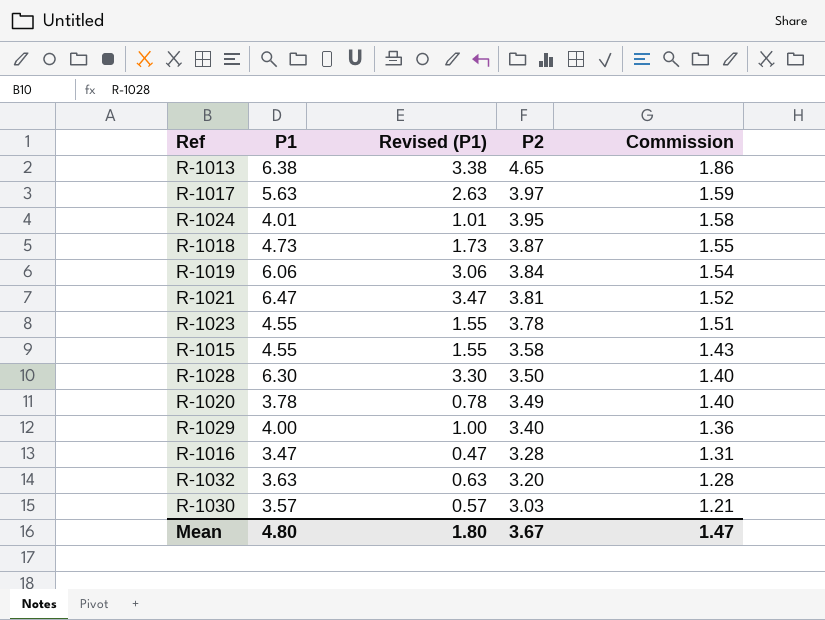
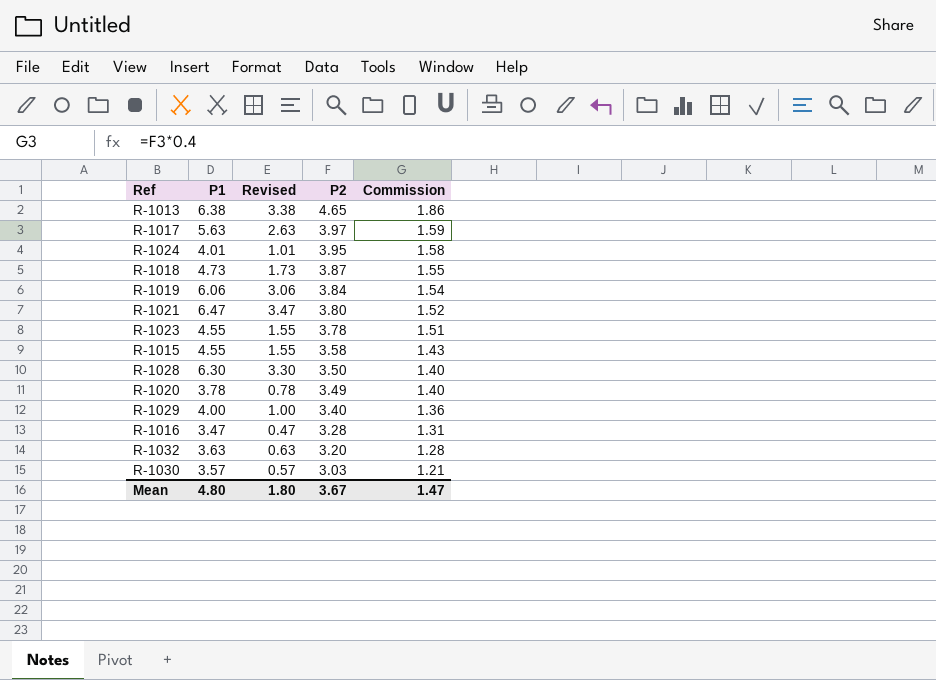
column name: Revised (P1) -> Revised
R-1021 | P2: 3.81 -> 3.80

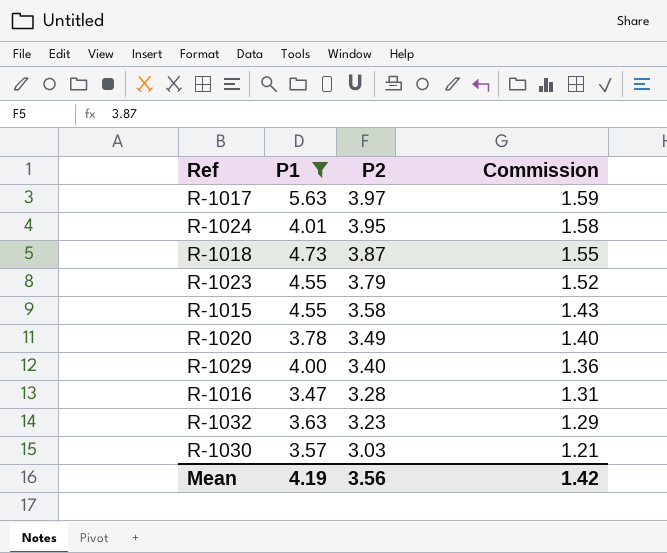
filter: none -> P1 <= 5.63
column Revised | formula: [P1] - 3 -> none
R-1023 | P2: 3.78 -> 3.79
R-1023 | Commission: 1.51 -> 1.52
R-1032 | P2: 3.20 -> 3.23
R-1032 | Commission: 1.28 -> 1.29
Mean | P1: 4.80 -> 4.19
Mean | P2: 3.67 -> 3.56
Mean | Commission: 1.47 -> 1.42

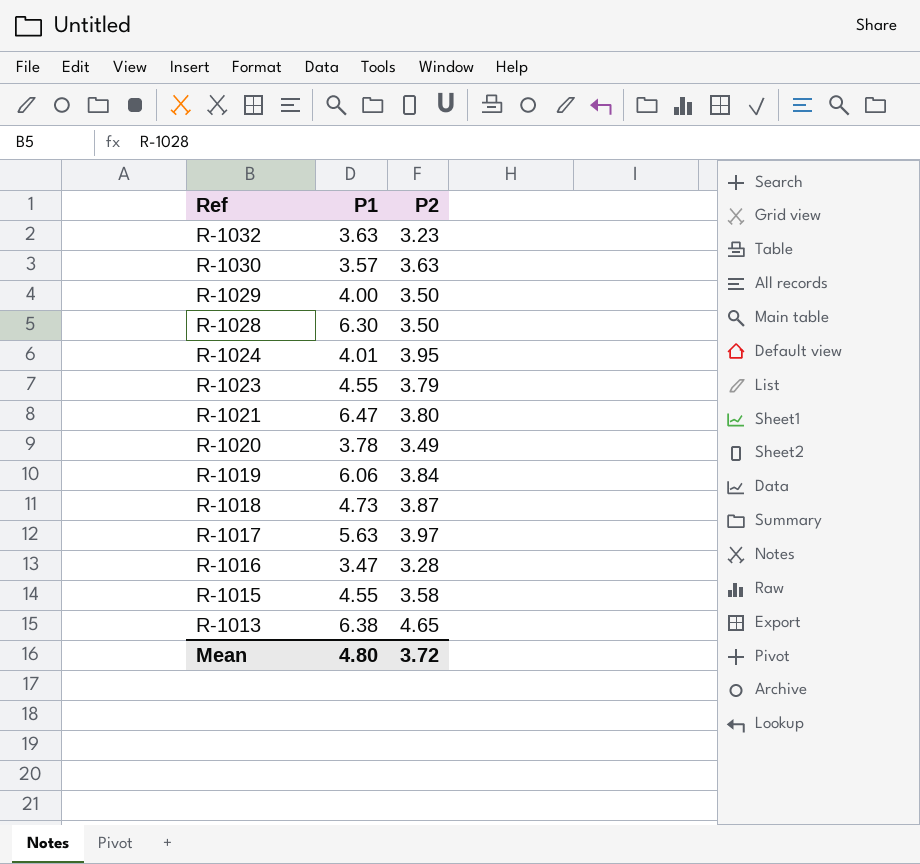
filter: P1 <= 5.63 -> none
row order: P2 descending -> Ref descending
column Commission | formula: [P2] * 0.4 -> none
R-1030 | P2: 3.03 -> 3.63
R-1029 | P2: 3.40 -> 3.50
Mean | P1: 4.19 -> 4.80
Mean | P2: 3.56 -> 3.72

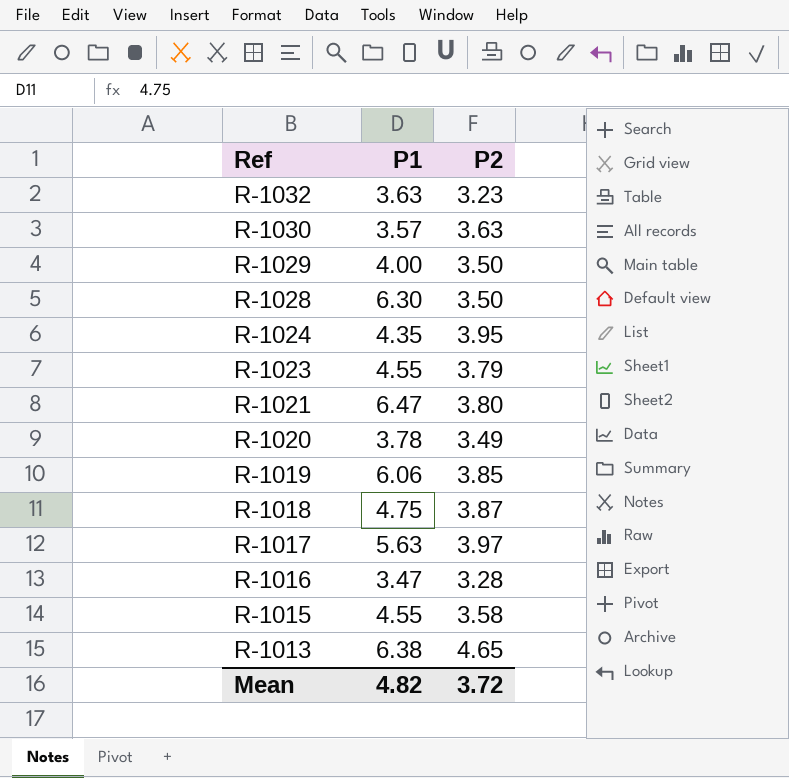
R-1024 | P1: 4.01 -> 4.35
R-1019 | P2: 3.84 -> 3.85
R-1018 | P1: 4.73 -> 4.75
Mean | P1: 4.80 -> 4.82

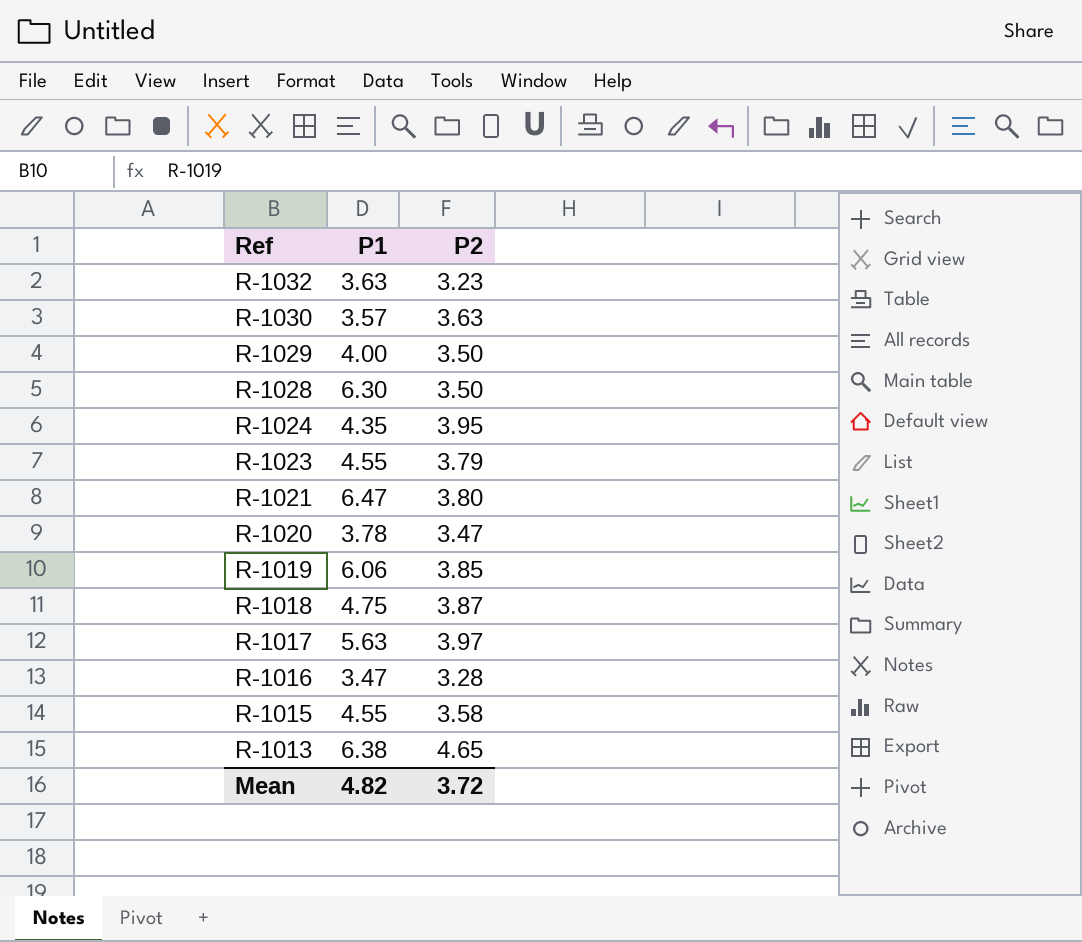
R-1020 | P2: 3.49 -> 3.47

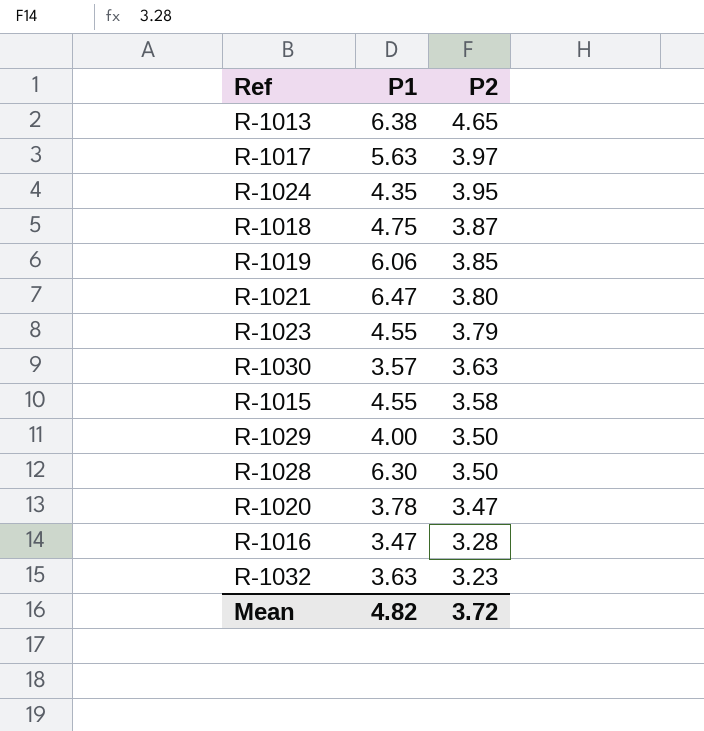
row order: Ref descending -> P2 descending

